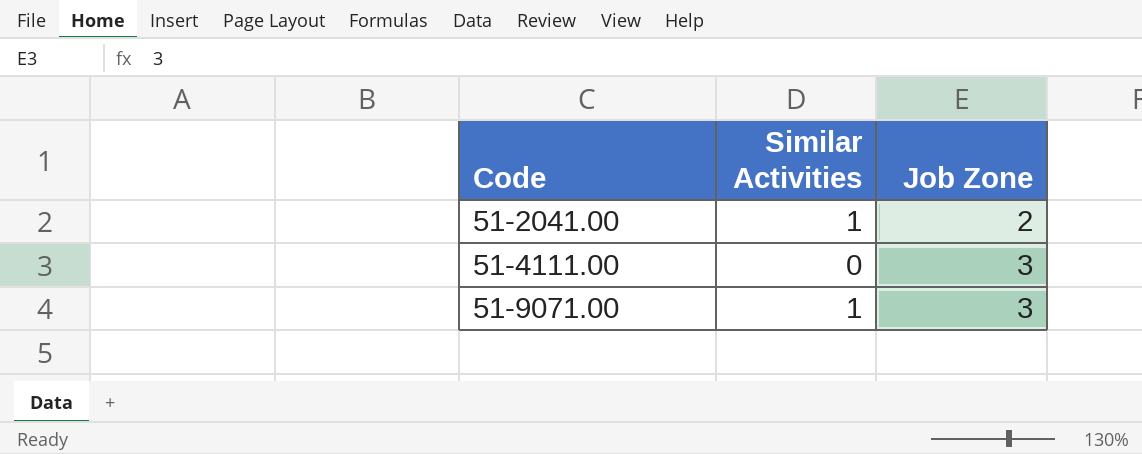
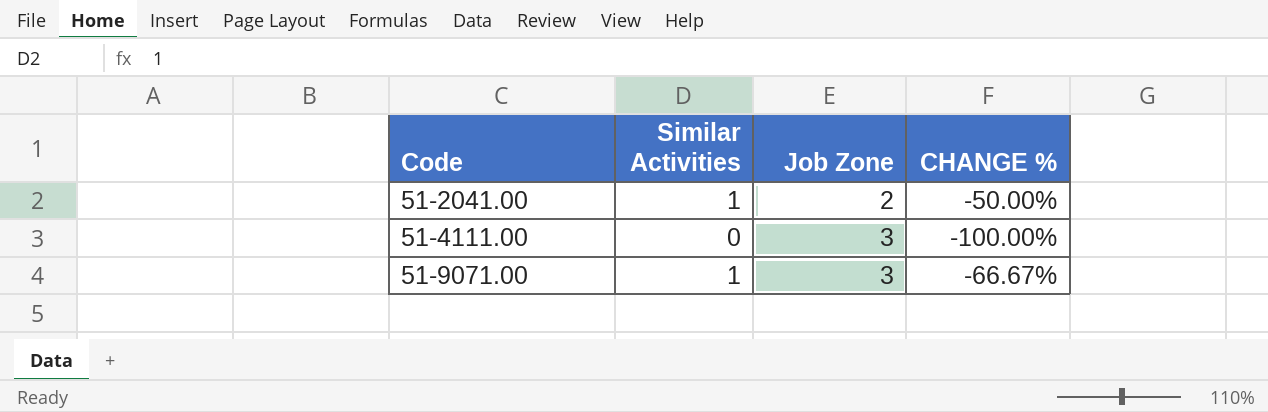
column CHANGE % | formula: none -> ([Similar Activities] - [Job Zone]) / [Job Zone]

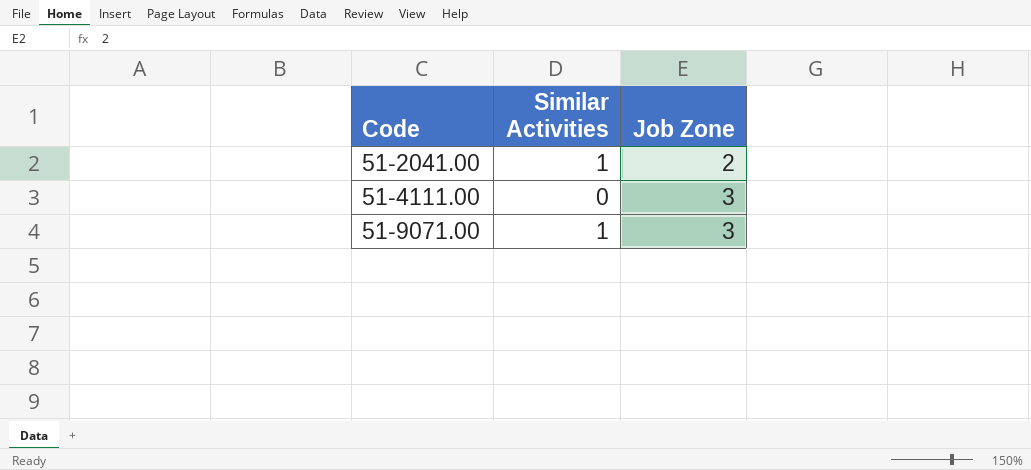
column CHANGE % | formula: ([Similar Activities] - [Job Zone]) / [Job Zone] -> none

